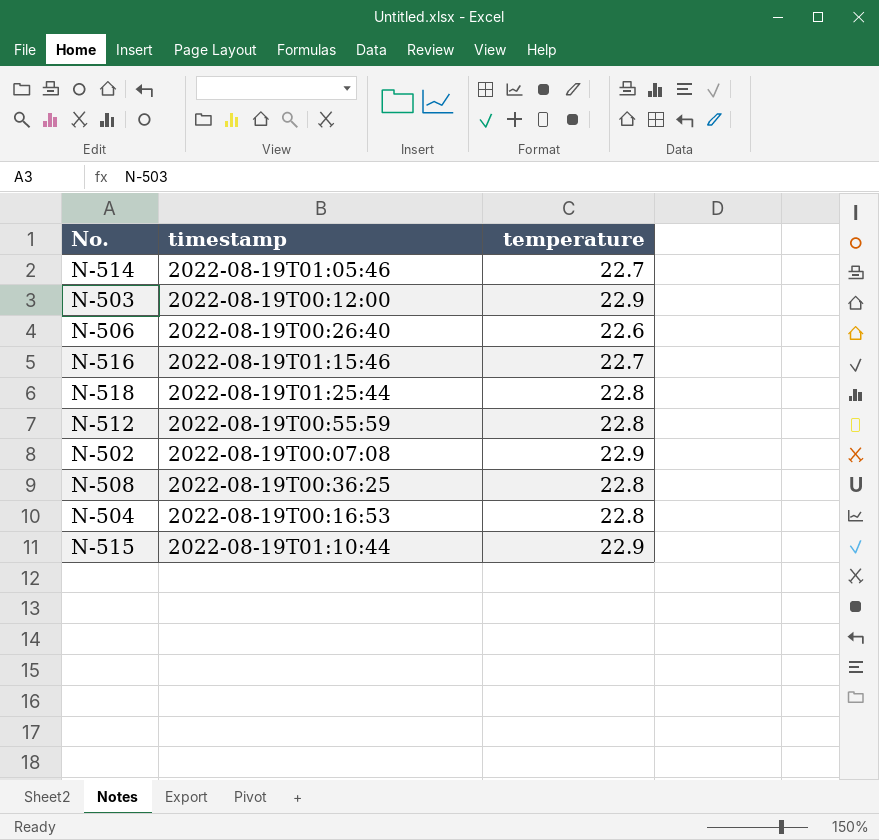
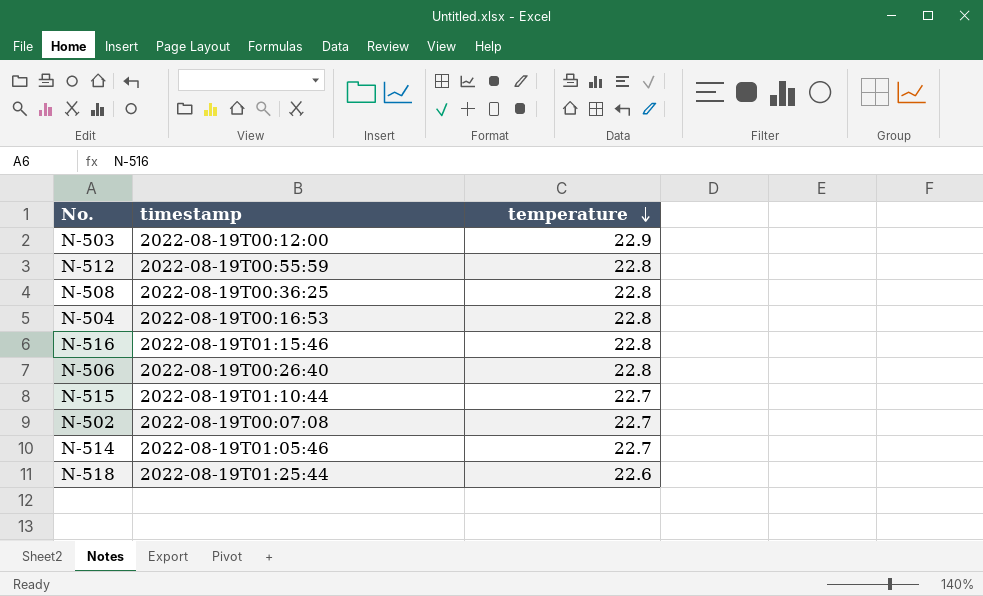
row order: none -> temperature descending
N-516 | temperature: 22.7 -> 22.8
N-506 | temperature: 22.6 -> 22.8
N-515 | temperature: 22.9 -> 22.7
N-502 | temperature: 22.9 -> 22.7
N-518 | temperature: 22.8 -> 22.6

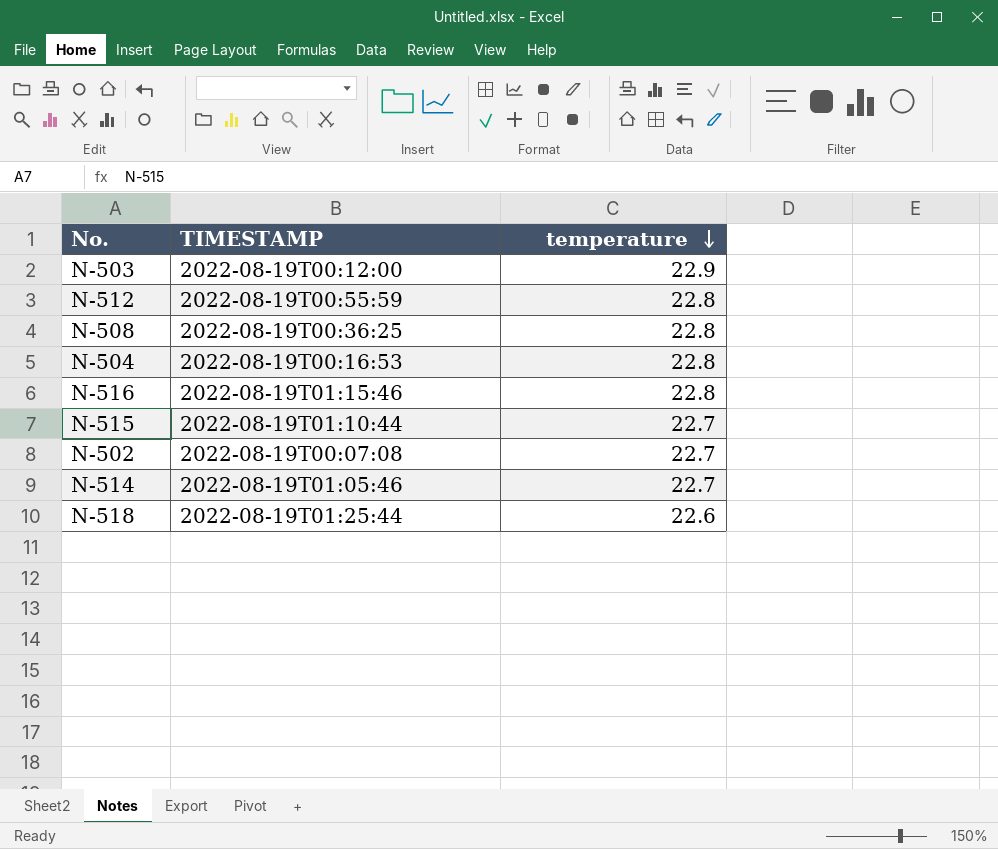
column name: timestamp -> TIMESTAMP
row N-506: 2022-08-19T00:26:40 | 22.8 -> none

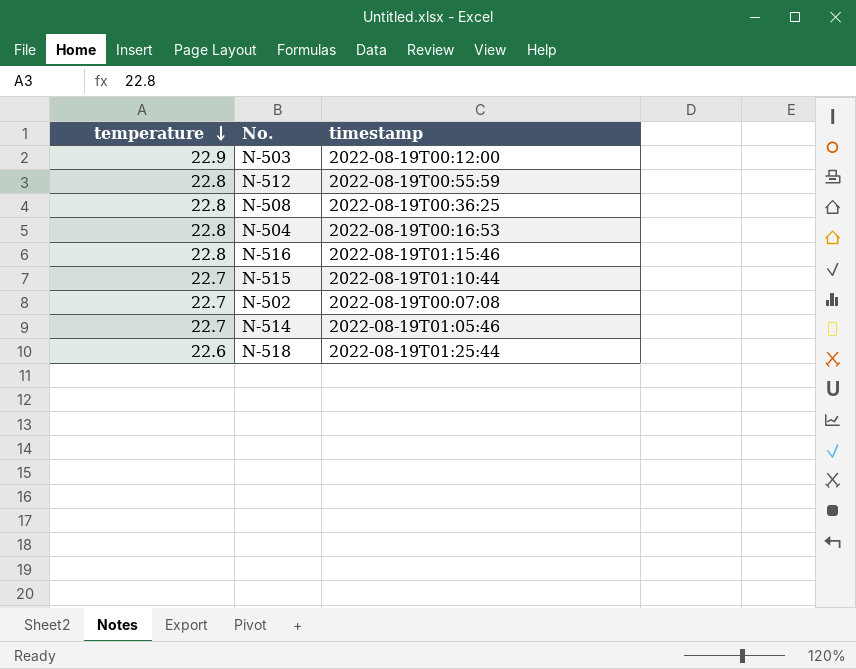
column temperature | position: 3 -> 1
column name: TIMESTAMP -> timestamp

